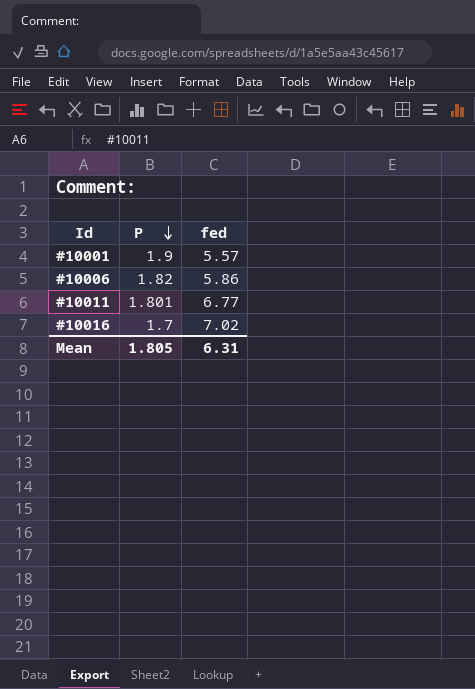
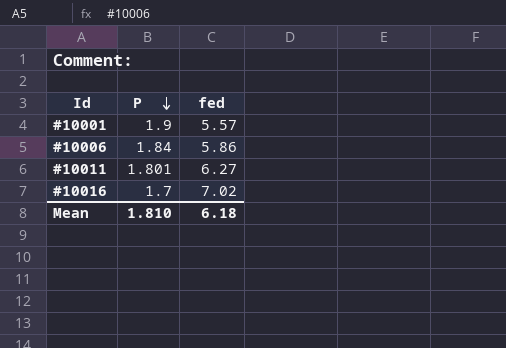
#10006 | P: 1.82 -> 1.84
#10011 | fed: 6.77 -> 6.27
Mean | P: 1.805 -> 1.810
Mean | fed: 6.31 -> 6.18

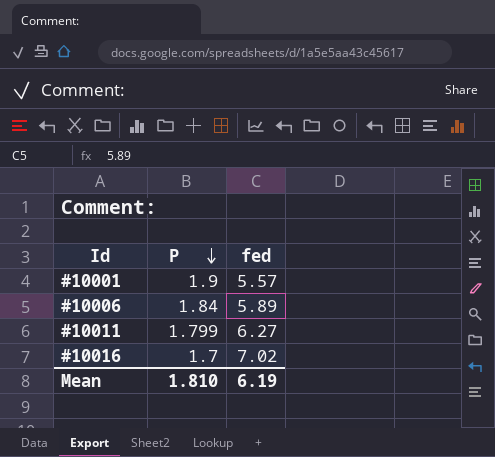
#10006 | fed: 5.86 -> 5.89
#10011 | P: 1.801 -> 1.799
Mean | fed: 6.18 -> 6.19

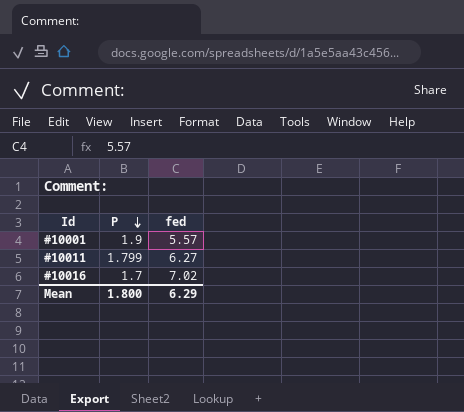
row #10006: 1.84 | 5.89 -> none
Mean | P: 1.810 -> 1.800
Mean | fed: 6.19 -> 6.29

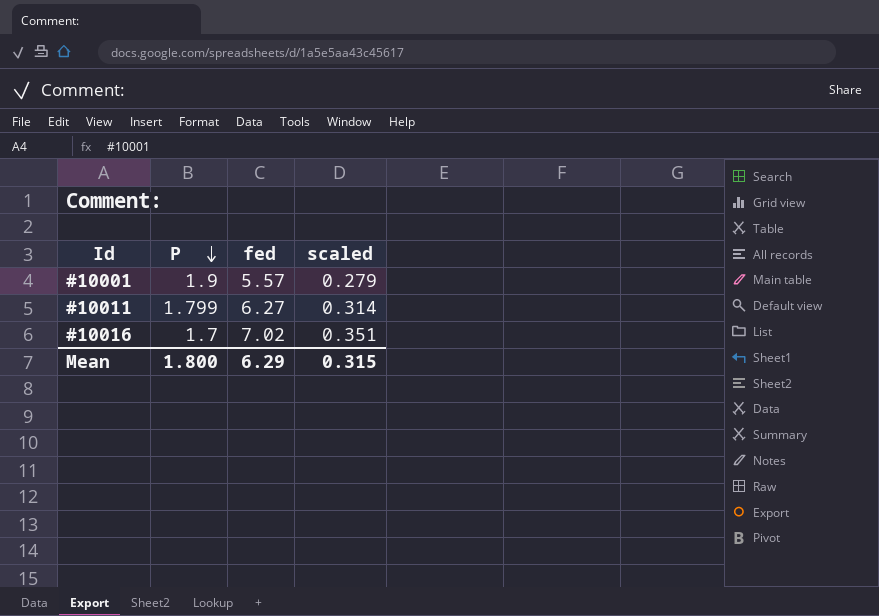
column scaled | formula: none -> [fed] * 0.05

